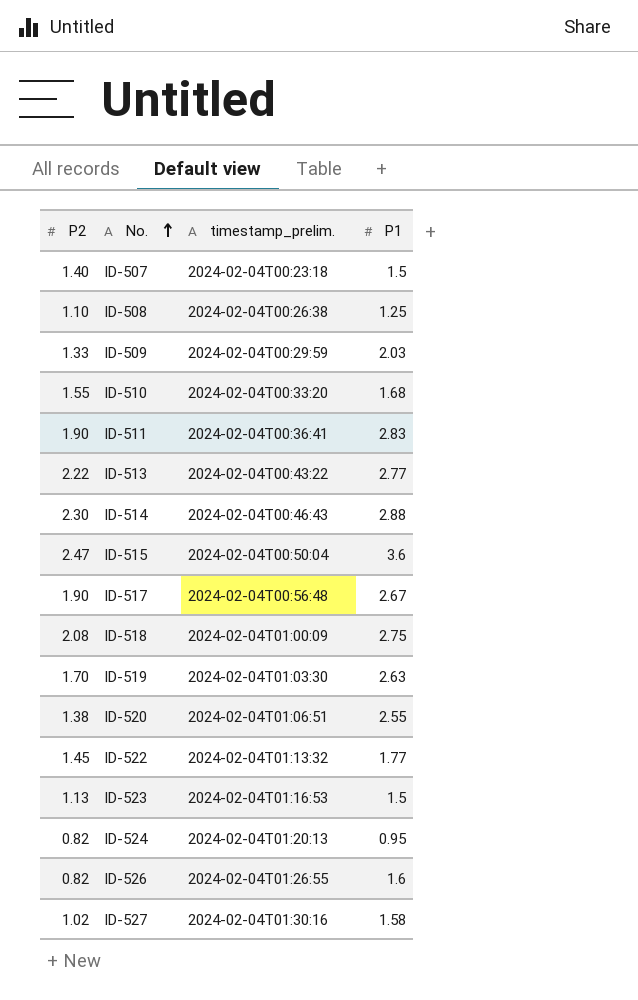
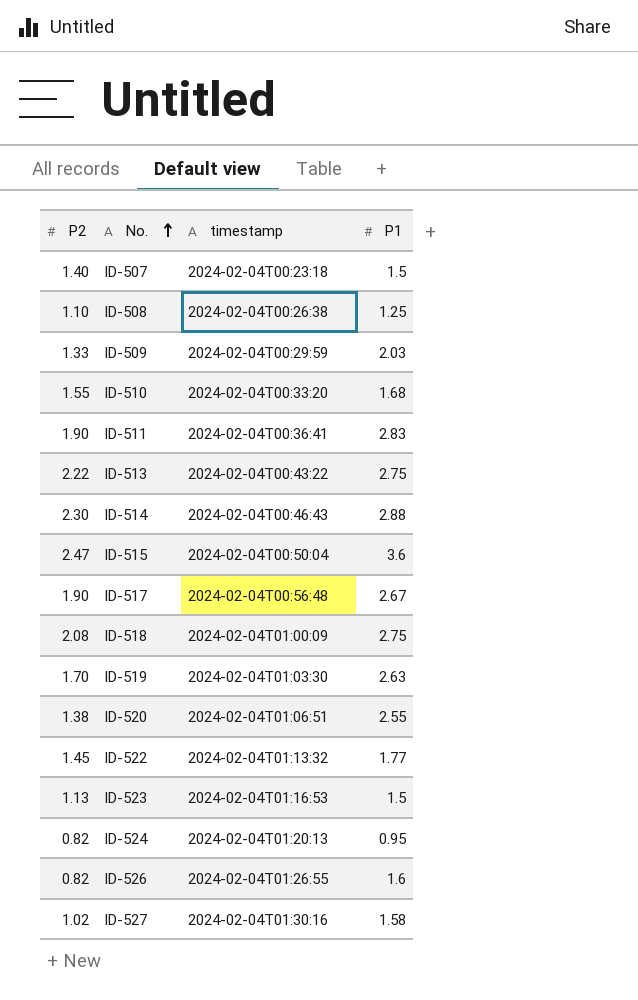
column name: timestamp_prelim. -> timestamp
ID-513 | P1: 2.77 -> 2.75

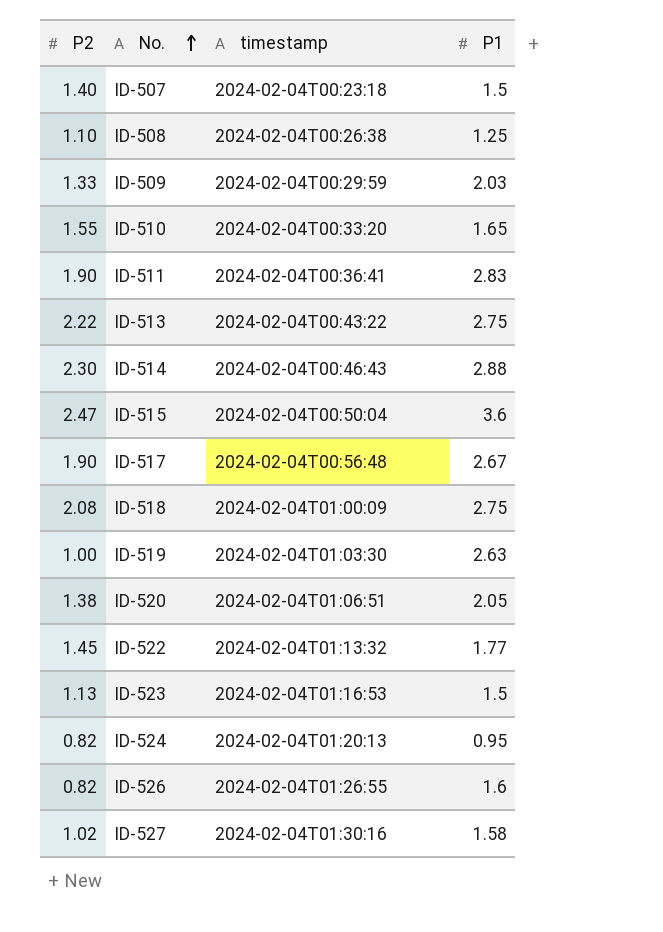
ID-510 | P1: 1.68 -> 1.65
ID-519 | P2: 1.70 -> 1.00
ID-520 | P1: 2.55 -> 2.05

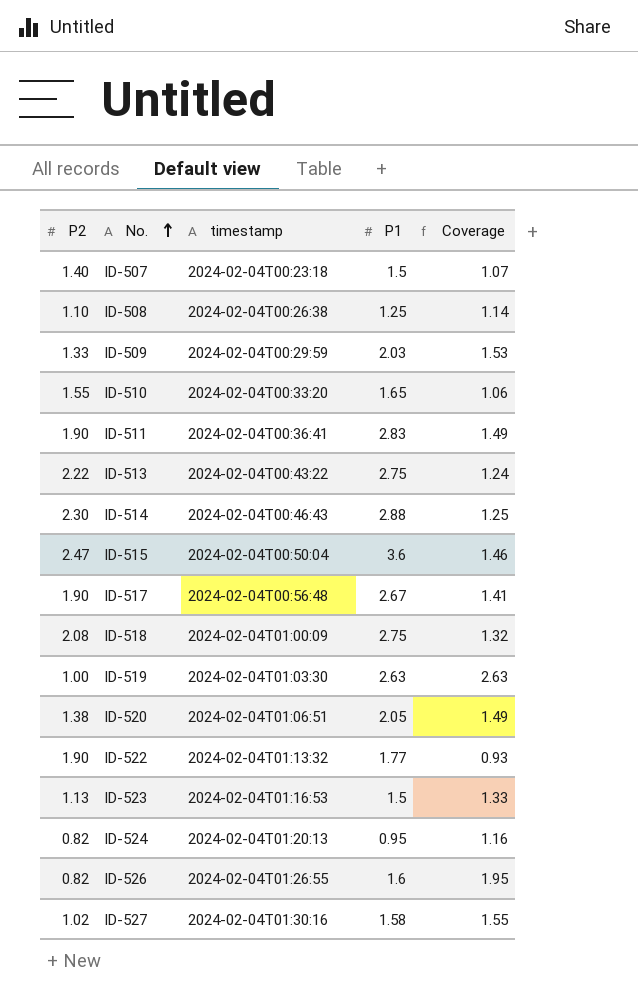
column Coverage | formula: none -> [P1] / [P2]
ID-522 | P2: 1.45 -> 1.90

